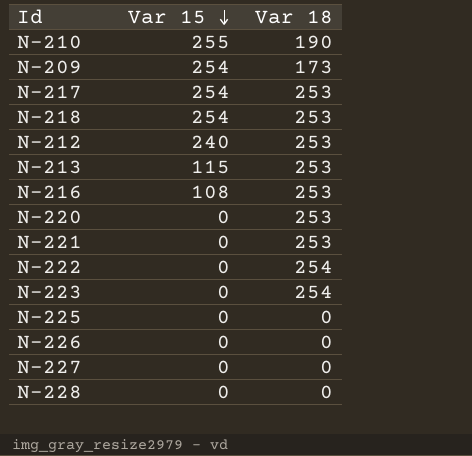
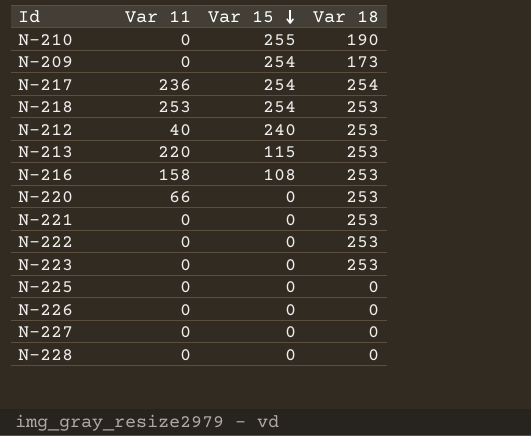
column Var 11 | position: none -> 2
N-217 | Var 18: 253 -> 254
N-222 | Var 18: 254 -> 253
N-223 | Var 18: 254 -> 253

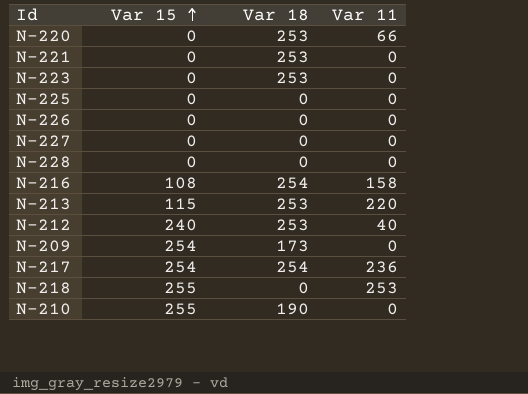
row order: Var 15 descending -> Var 15 ascending
column Var 11 | position: 2 -> 4
row N-222: 0 | 0 | 253 -> none
N-216 | Var 18: 253 -> 254
N-218 | Var 15: 254 -> 255
N-218 | Var 18: 253 -> 0

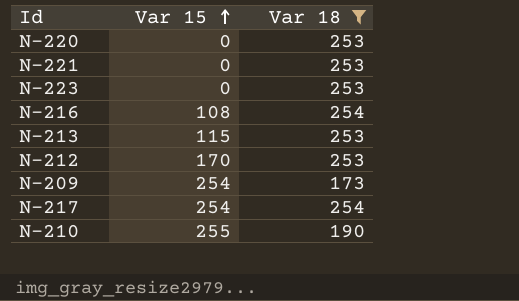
filter: none -> Var 18 != 0
column Var 11 | position: 4 -> none
N-212 | Var 15: 240 -> 170

